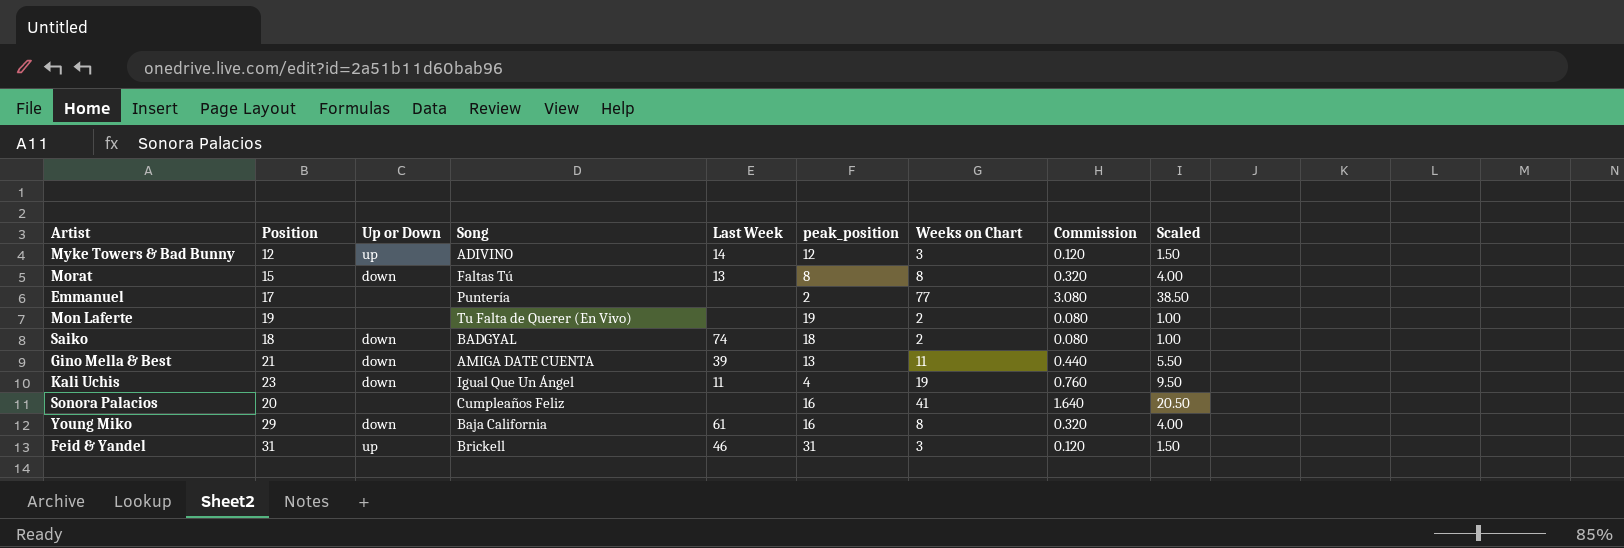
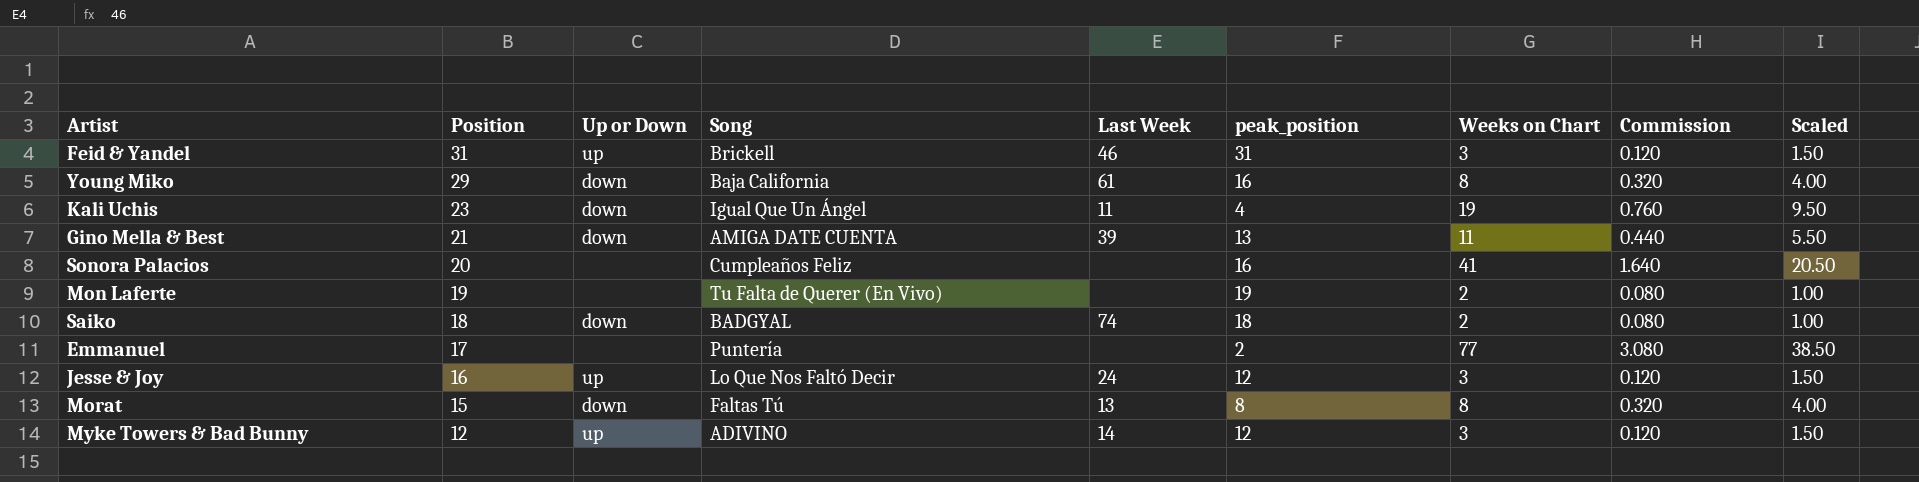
row order: none -> Position descending
row Jesse & Joy: none -> 16 | up | Lo Que Nos Faltó Decir | 24 | 12 | 3 | 0.120 | 1.50

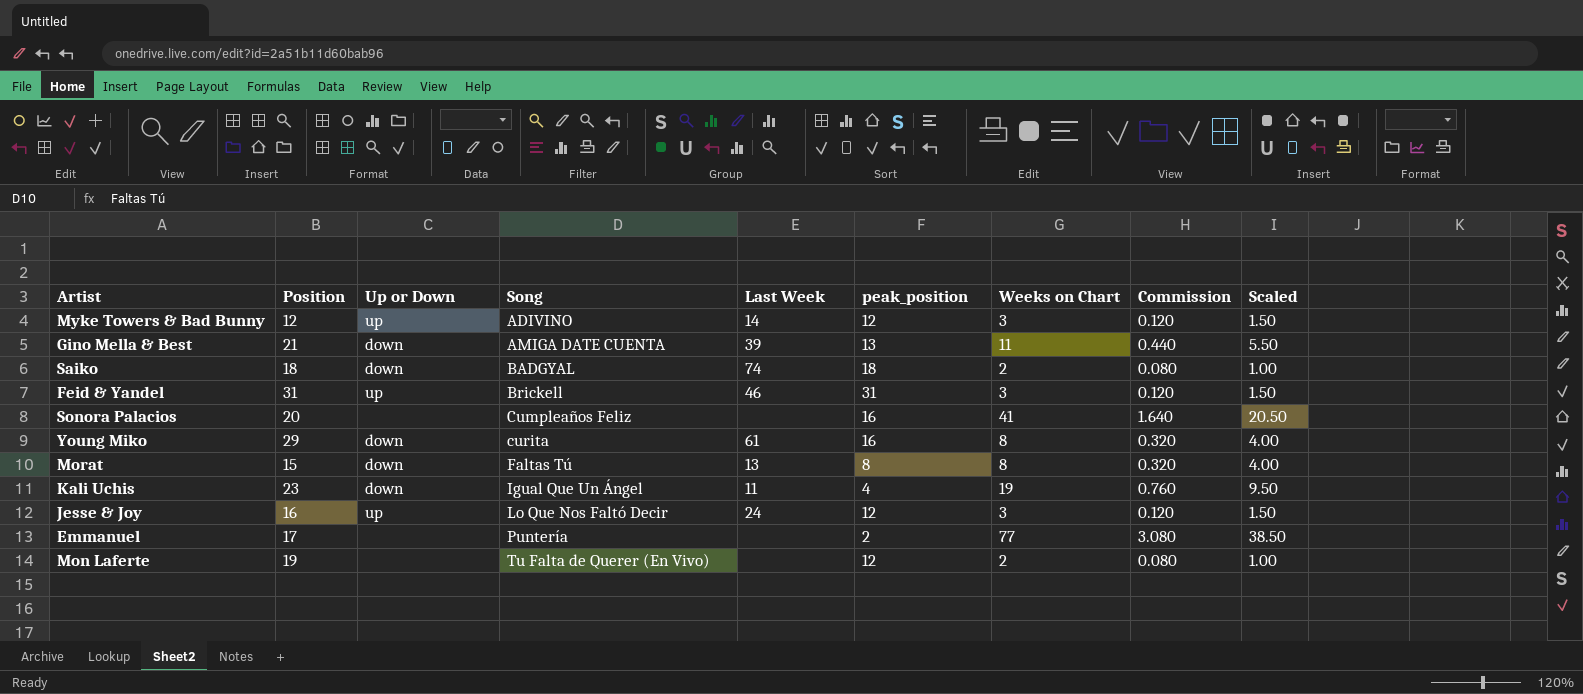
row order: Position descending -> Song ascending
Young Miko | Song: Baja California -> curita
Mon Laferte | peak_position: 19 -> 12

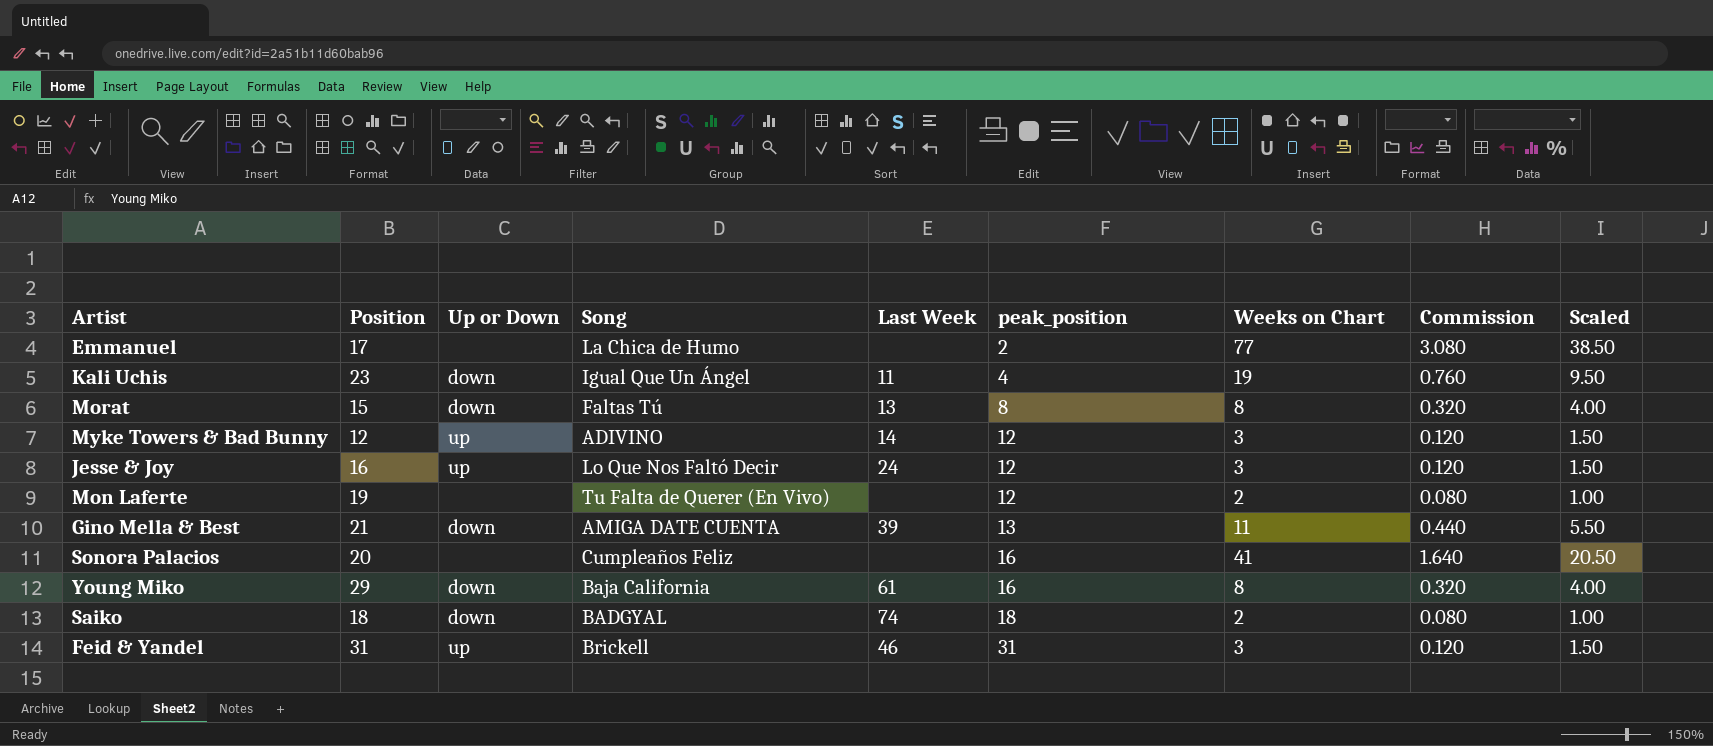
row order: Song ascending -> peak_position ascending
Emmanuel | Song: Puntería -> La Chica de Humo
Young Miko | Song: curita -> Baja California

